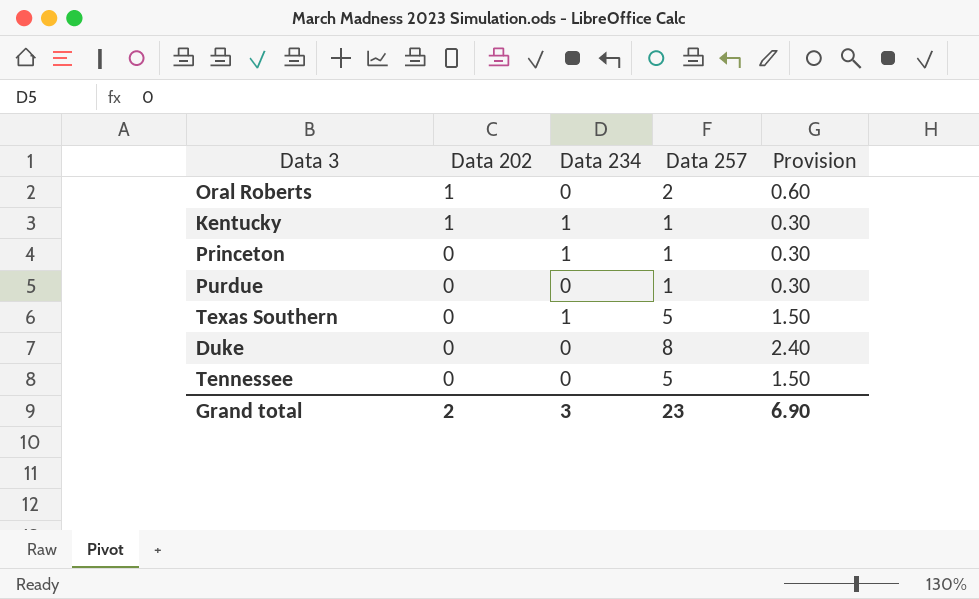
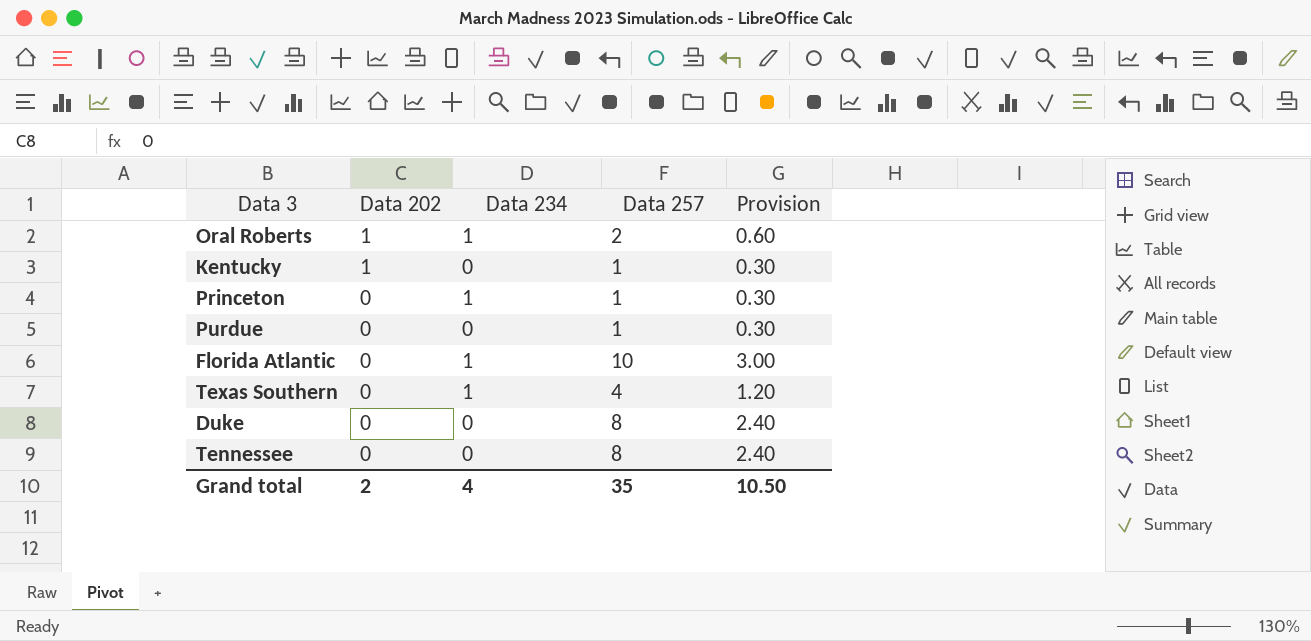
Oral Roberts | Data 234: 0 -> 1
Kentucky | Data 234: 1 -> 0
row Florida Atlantic: none -> 0 | 1 | 10 | 3.00
Texas Southern | Data 257: 5 -> 4
Texas Southern | Provision: 1.50 -> 1.20
Tennessee | Data 257: 5 -> 8
Tennessee | Provision: 1.50 -> 2.40
Grand total | Data 234: 3 -> 4
Grand total | Data 257: 23 -> 35
Grand total | Provision: 6.90 -> 10.50

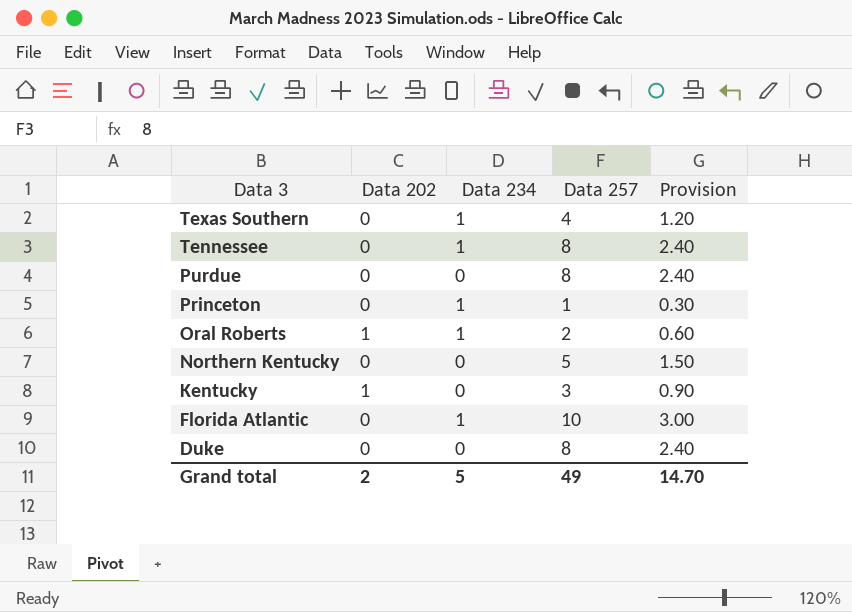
row order: Data 202 descending -> Data 3 descending
Tennessee | Data 234: 0 -> 1
Purdue | Data 257: 1 -> 8
Purdue | Provision: 0.30 -> 2.40
row Northern Kentucky: none -> 0 | 0 | 5 | 1.50
Kentucky | Data 257: 1 -> 3
Kentucky | Provision: 0.30 -> 0.90
Grand total | Data 234: 4 -> 5
Grand total | Data 257: 35 -> 49
Grand total | Provision: 10.50 -> 14.70

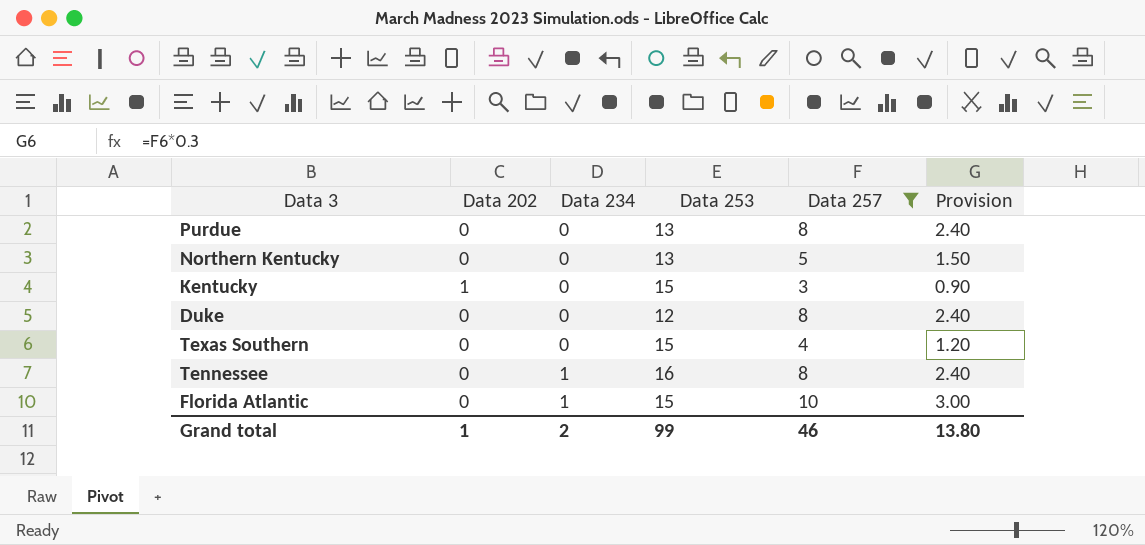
filter: none -> Data 257 >= 3
row order: Data 3 descending -> Data 234 ascending
column Data 253 | position: none -> 4
Texas Southern | Data 234: 1 -> 0
Grand total | Data 202: 2 -> 1
Grand total | Data 234: 5 -> 2
Grand total | Data 257: 49 -> 46
Grand total | Provision: 14.70 -> 13.80

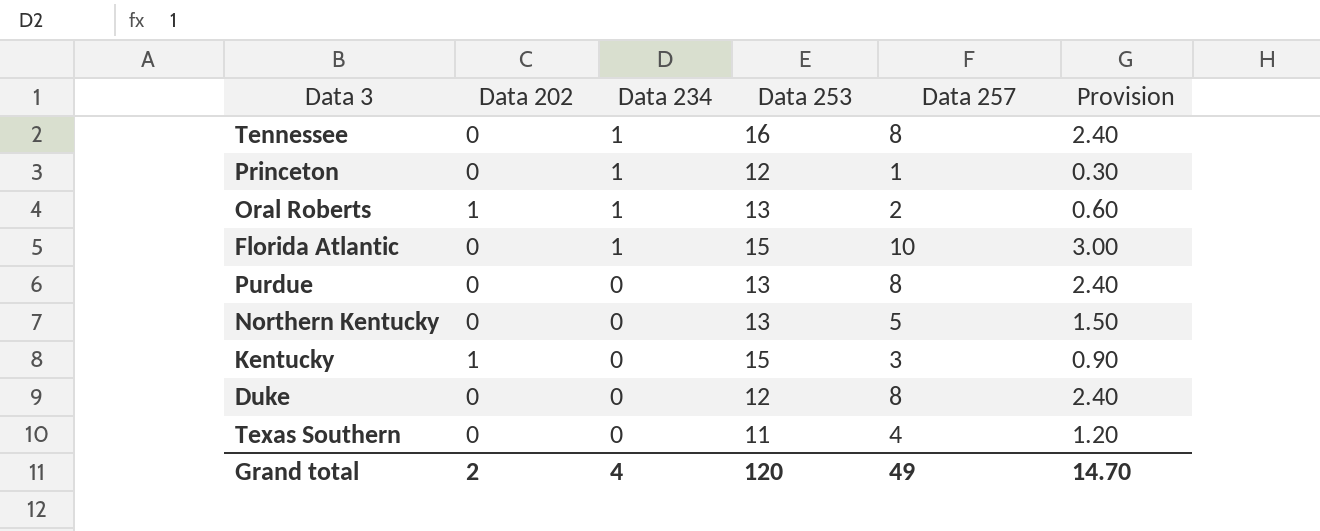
filter: Data 257 >= 3 -> none
row order: Data 234 ascending -> Data 234 descending
Texas Southern | Data 253: 15 -> 11
Grand total | Data 202: 1 -> 2
Grand total | Data 234: 2 -> 4
Grand total | Data 253: 99 -> 120
Grand total | Data 257: 46 -> 49
Grand total | Provision: 13.80 -> 14.70

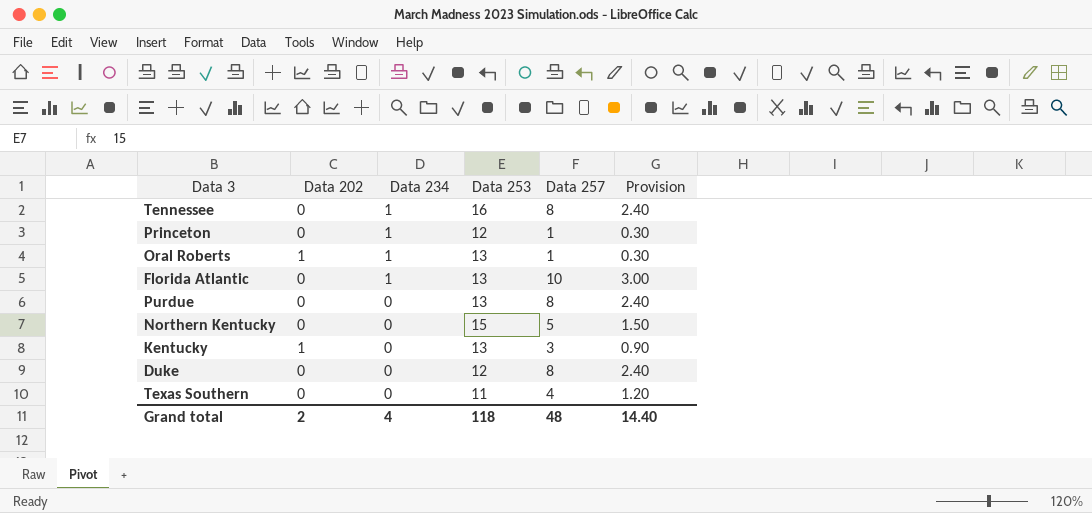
Oral Roberts | Data 257: 2 -> 1
Oral Roberts | Provision: 0.60 -> 0.30
Florida Atlantic | Data 253: 15 -> 13
Northern Kentucky | Data 253: 13 -> 15
Kentucky | Data 253: 15 -> 13
Grand total | Data 253: 120 -> 118
Grand total | Data 257: 49 -> 48
Grand total | Provision: 14.70 -> 14.40

